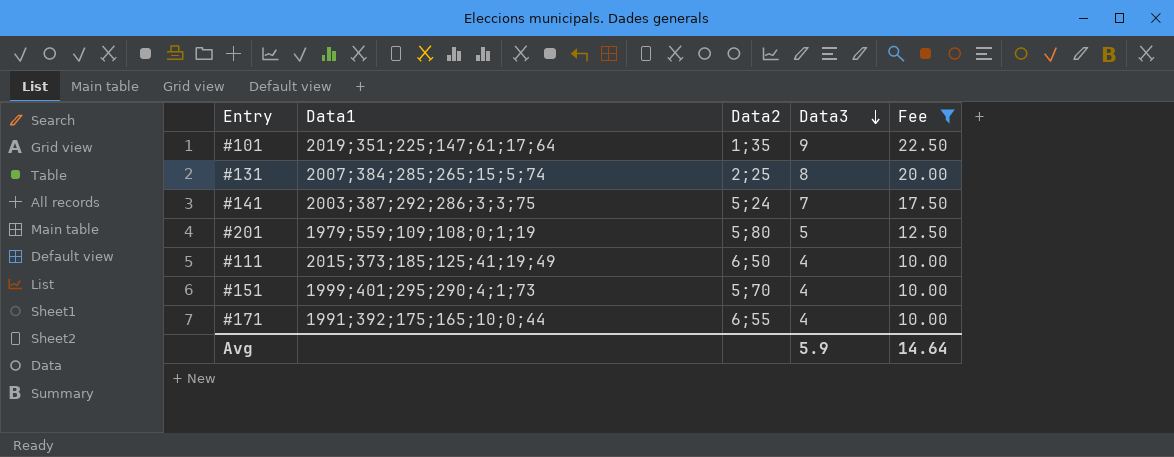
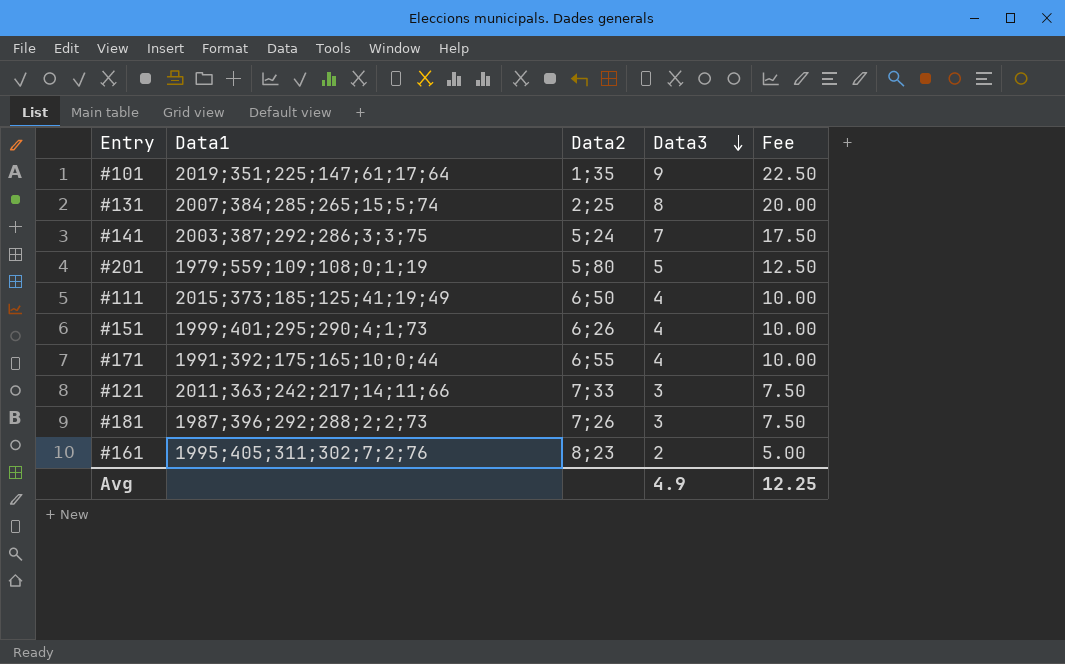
filter: Fee >= 10.00 -> none
#151 | Data2: 5;70 -> 6;26
Avg | Data3: 5.9 -> 4.9
Avg | Fee: 14.64 -> 12.25

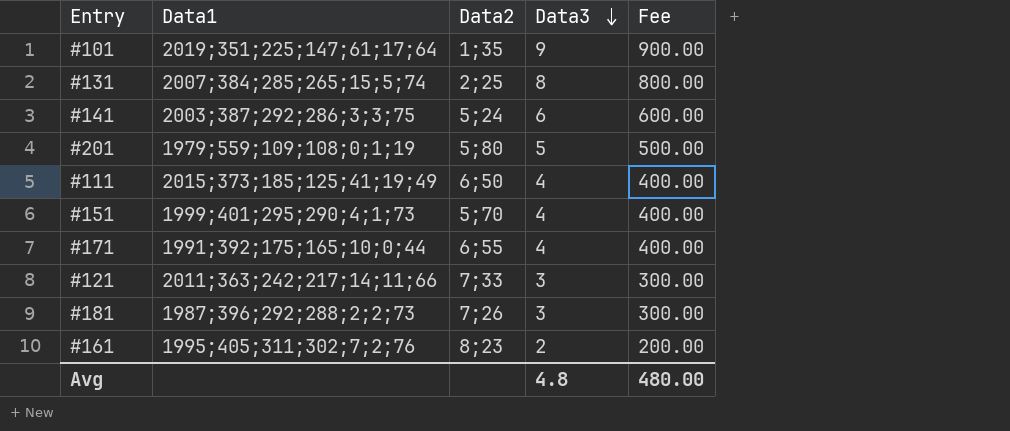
column Fee | formula: [Data3] * 2.5 -> [Data3] * 100
#141 | Data3: 7 -> 6
#151 | Data2: 6;26 -> 5;70
Avg | Data3: 4.9 -> 4.8
Avg | Fee: 12.25 -> 480.00

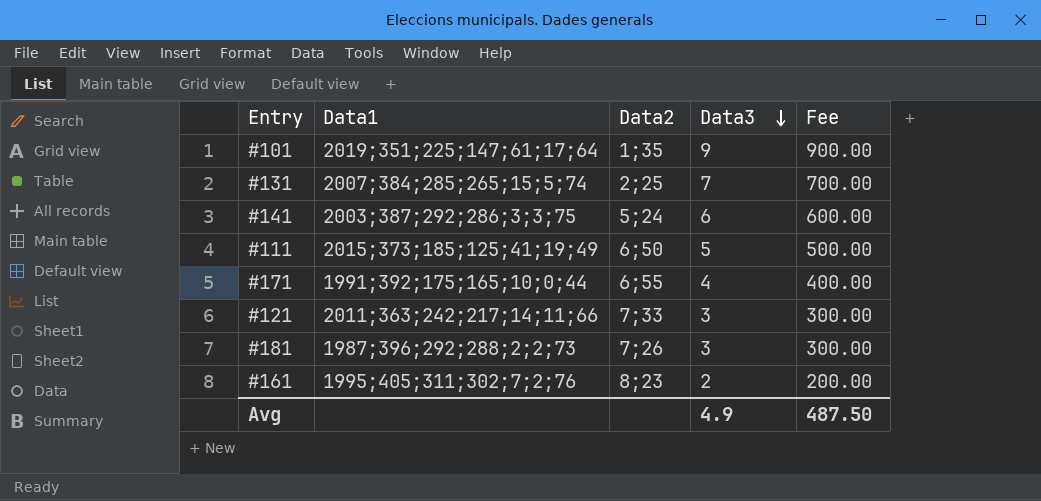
row #201: 1979;559;109;108;0;1;19 | 5;80 | 5 | 500.00 -> none
row #151: 1999;401;295;290;4;1;73 | 5;70 | 4 | 400.00 -> none
#131 | Data3: 8 -> 7
#131 | Fee: 800.00 -> 700.00
#111 | Data3: 4 -> 5
#111 | Fee: 400.00 -> 500.00
Avg | Data3: 4.8 -> 4.9
Avg | Fee: 480.00 -> 487.50

